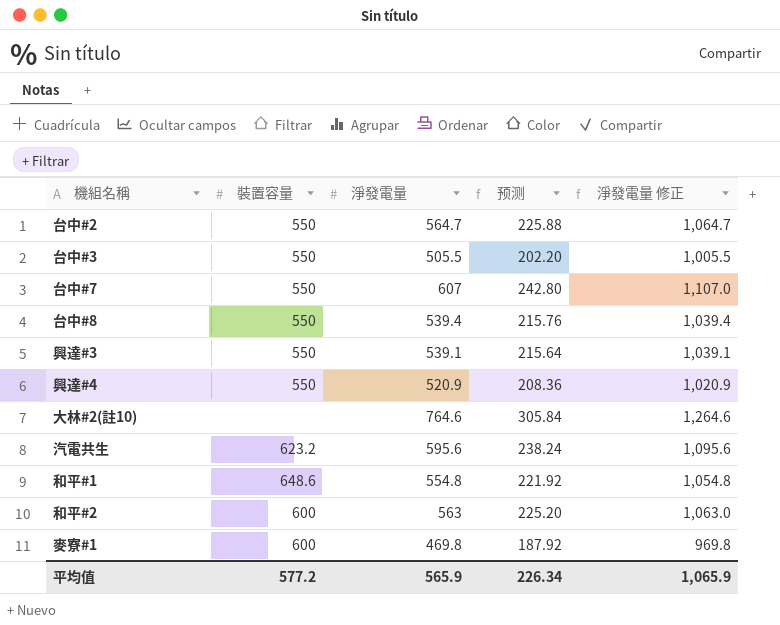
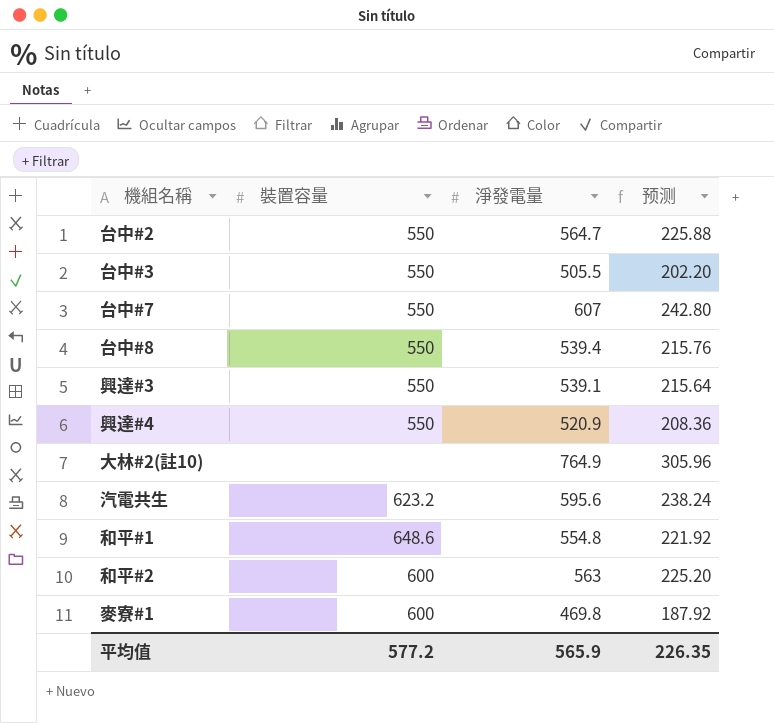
column 淨發電量 修正 | formula: [淨發電量] + 500 -> none
大林#2(註10) | 淨發電量: 764.6 -> 764.9
大林#2(註10) | 预测: 305.84 -> 305.96
平均值 | 预测: 226.34 -> 226.35

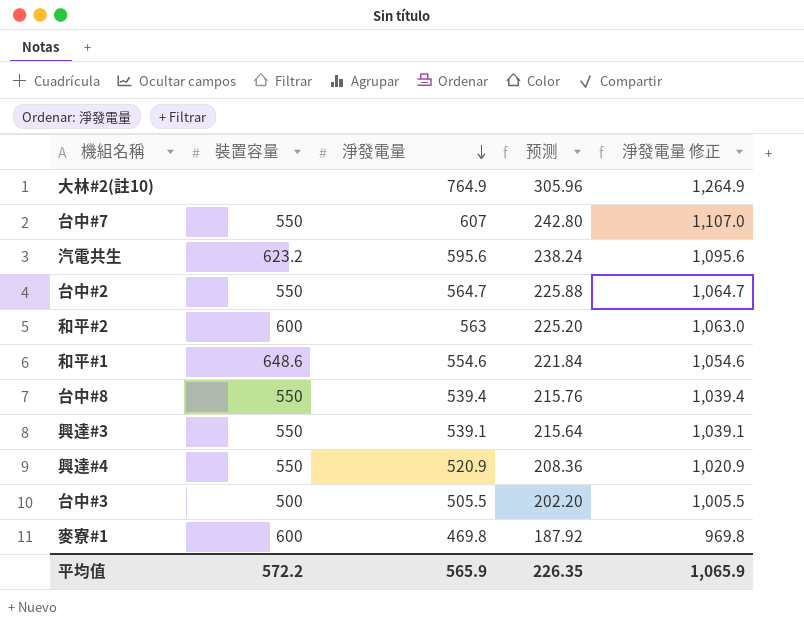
row order: none -> 淨發電量 descending
column 淨發電量 修正 | formula: none -> [淨發電量] + 500
和平#1 | 淨發電量: 554.8 -> 554.6
和平#1 | 预测: 221.92 -> 221.84
台中#3 | 裝置容量: 550 -> 500
平均值 | 裝置容量: 577.2 -> 572.2

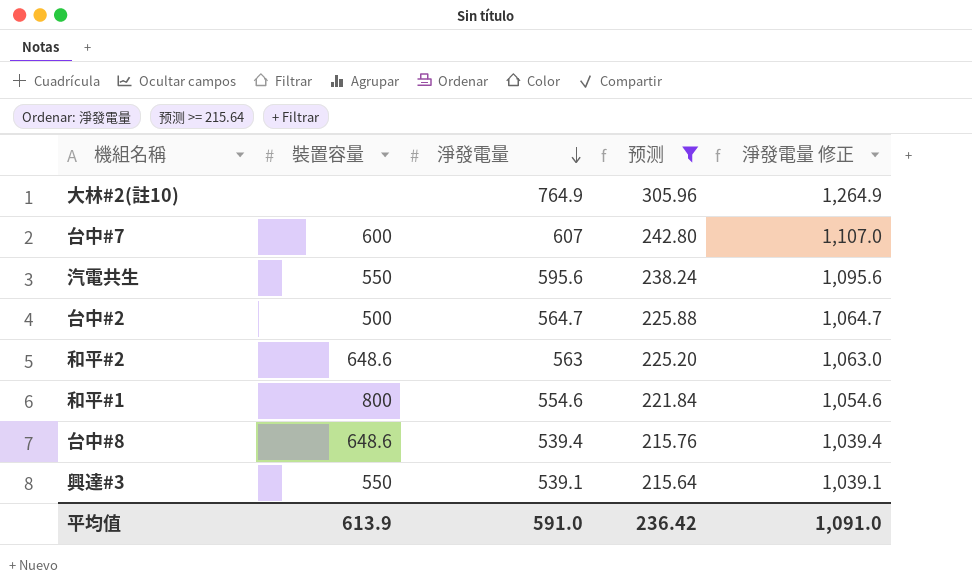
filter: none -> 预测 >= 215.64
台中#7 | 裝置容量: 550 -> 600
汽電共生 | 裝置容量: 623.2 -> 550
台中#2 | 裝置容量: 550 -> 500
和平#2 | 裝置容量: 600 -> 648.6
和平#1 | 裝置容量: 648.6 -> 800
台中#8 | 裝置容量: 550 -> 648.6
平均值 | 裝置容量: 572.2 -> 613.9
平均值 | 淨發電量: 565.9 -> 591.0
平均值 | 预测: 226.35 -> 236.42
平均值 | 淨發電量 修正: 1,065.9 -> 1,091.0

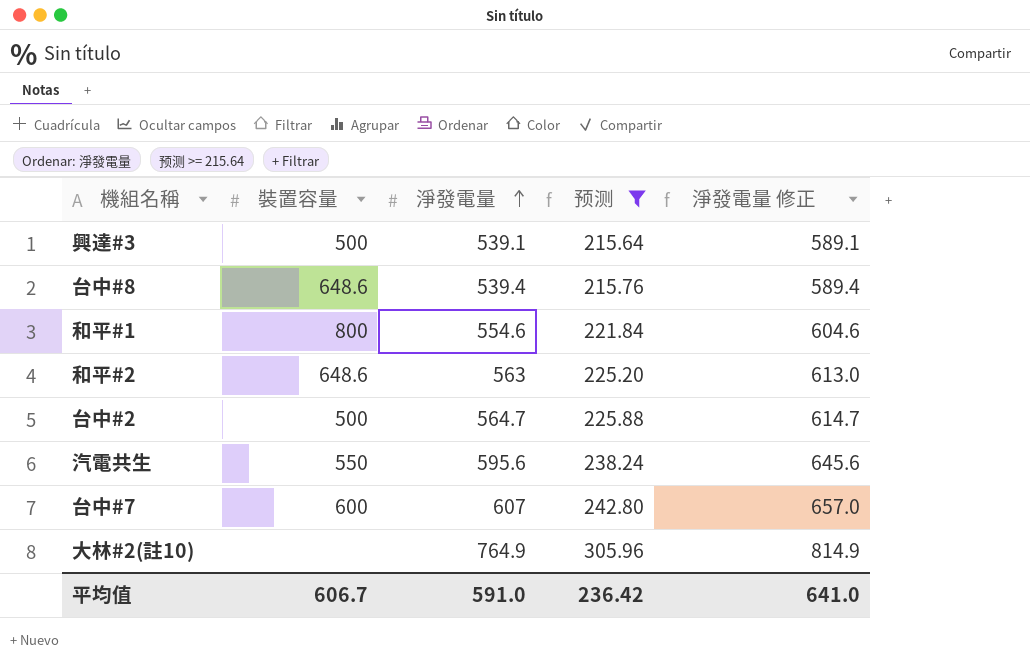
row order: 淨發電量 descending -> 淨發電量 ascending
column 淨發電量 修正 | formula: [淨發電量] + 500 -> [淨發電量] + 50
興達#3 | 裝置容量: 550 -> 500
平均值 | 裝置容量: 613.9 -> 606.7
平均值 | 淨發電量 修正: 1,091.0 -> 641.0

